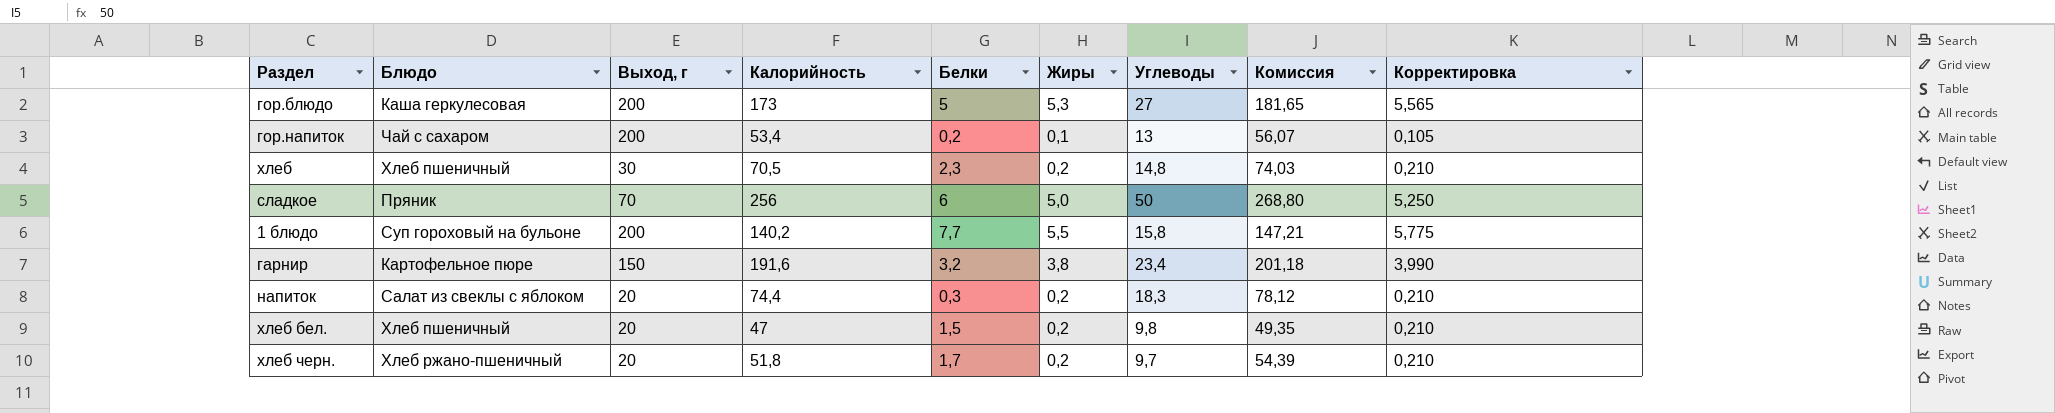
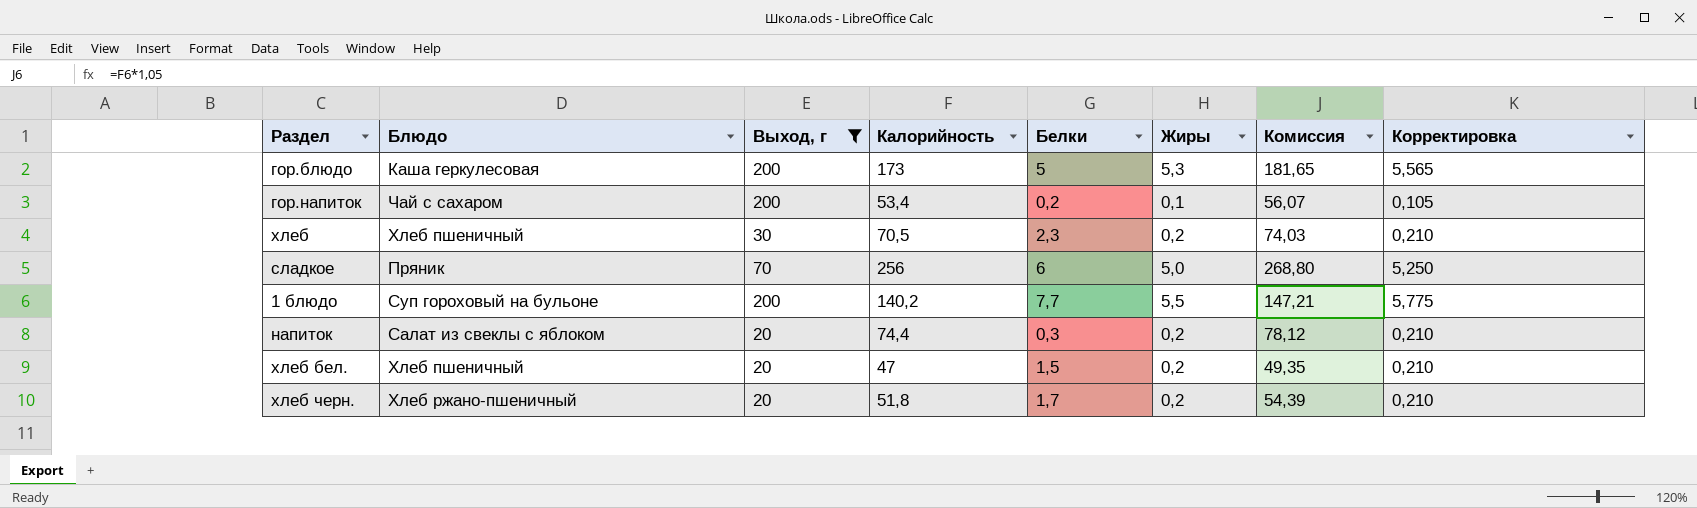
filter: none -> Выход, г != 150
column Углеводы | position: 7 -> none

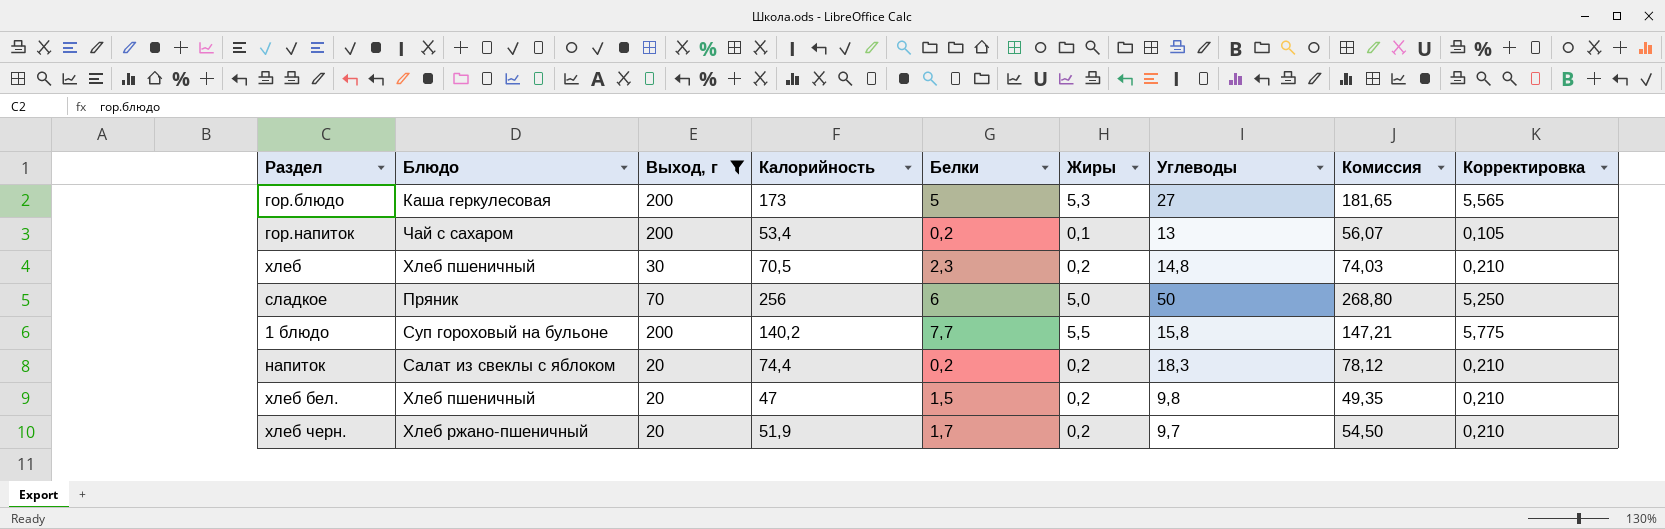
column Углеводы | position: none -> 7
напиток | Белки: 0,3 -> 0,2
хлеб черн. | Калорийность: 51,8 -> 51,9
хлеб черн. | Комиссия: 54,39 -> 54,50

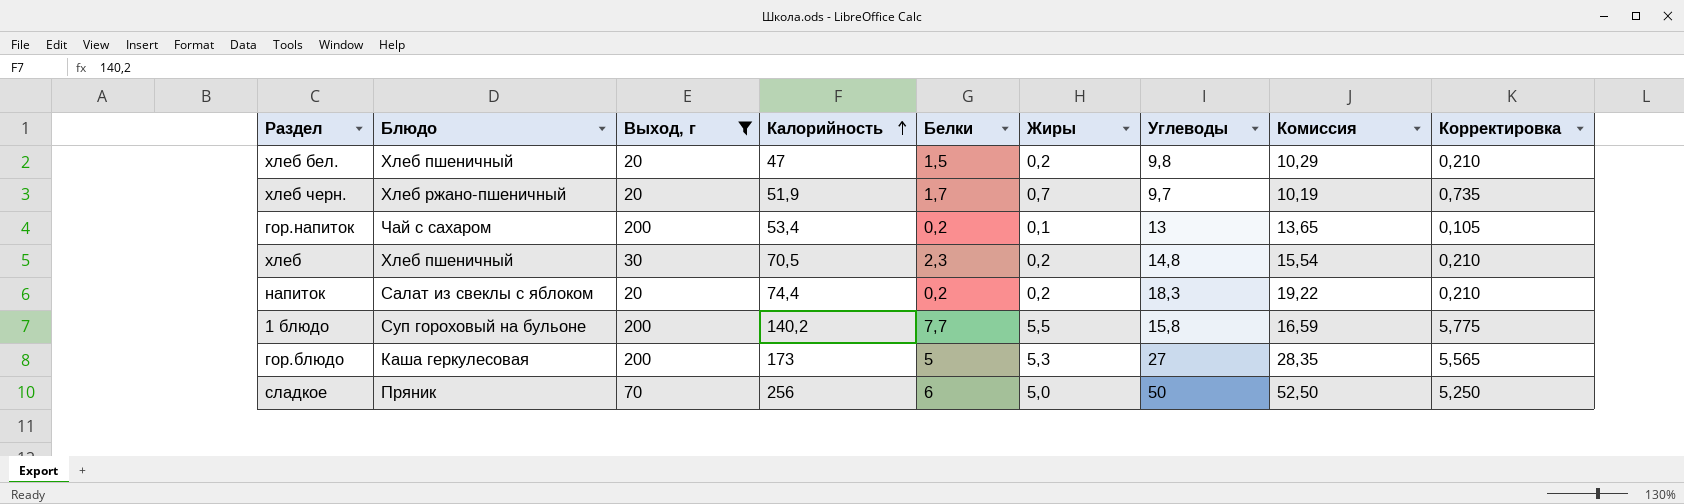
row order: none -> Калорийность ascending
column Комиссия | formula: [Калорийность] * 1,05 -> [Углеводы] * 1,05
хлеб черн. | Жиры: 0,2 -> 0,7
хлеб черн. | Корректировка: 0,210 -> 0,735

